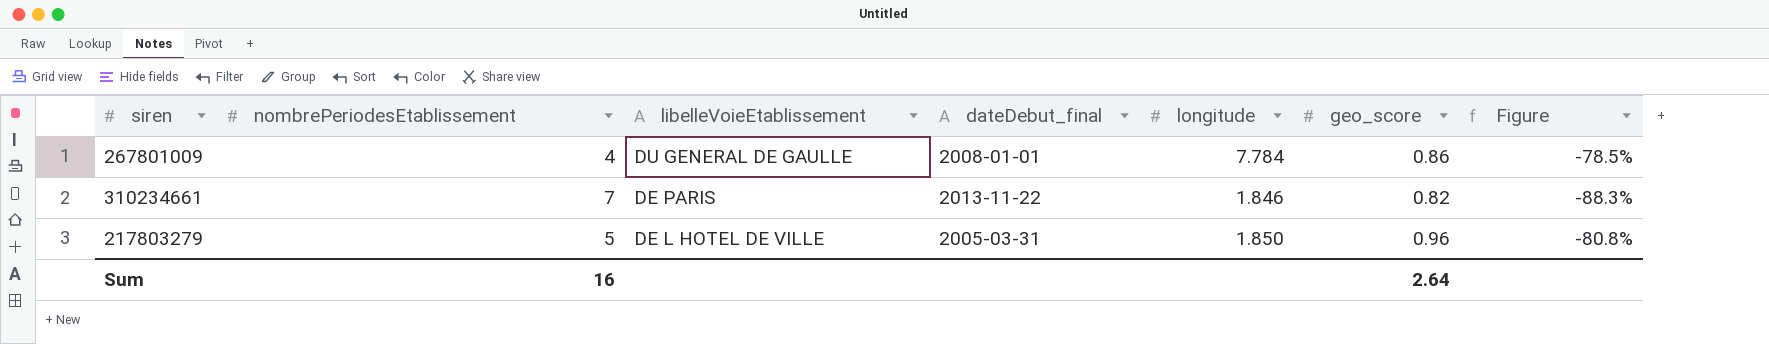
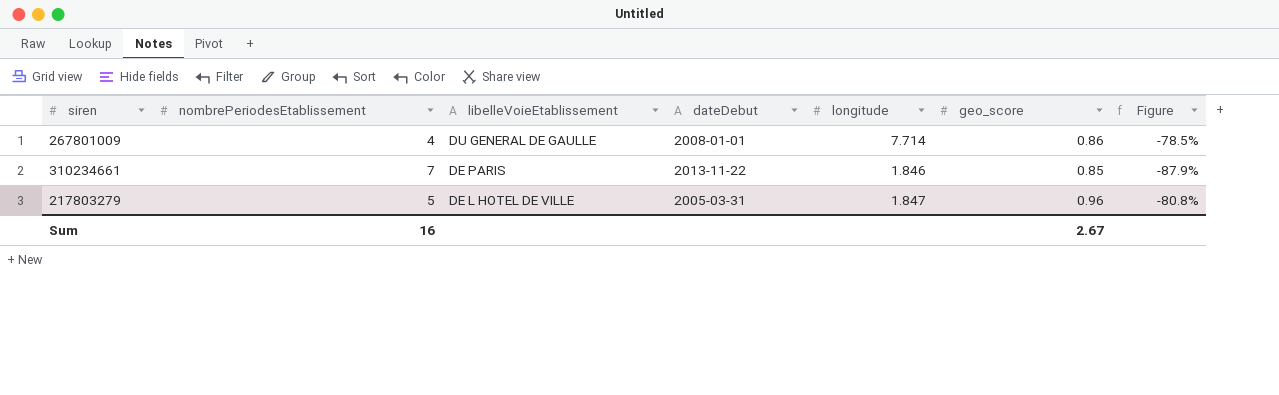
column name: dateDebut_final -> dateDebut
267801009 | longitude: 7.784 -> 7.714
310234661 | geo_score: 0.82 -> 0.85
310234661 | Figure: -88.3% -> -87.9%
217803279 | longitude: 1.850 -> 1.847
Sum | geo_score: 2.64 -> 2.67

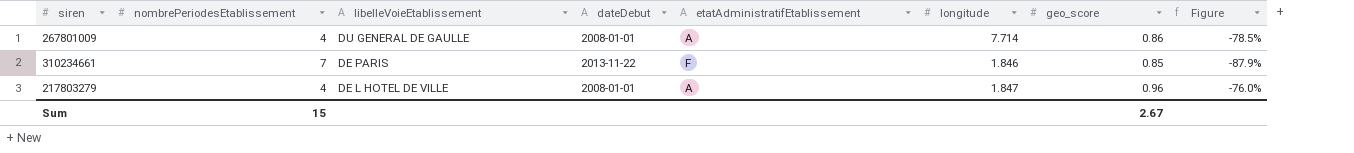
column etatAdministratifEtablissement | position: none -> 5
217803279 | nombrePeriodesEtablissement: 5 -> 4
217803279 | dateDebut: 2005-03-31 -> 2008-01-01
217803279 | Figure: -80.8% -> -76.0%
Sum | nombrePeriodesEtablissement: 16 -> 15

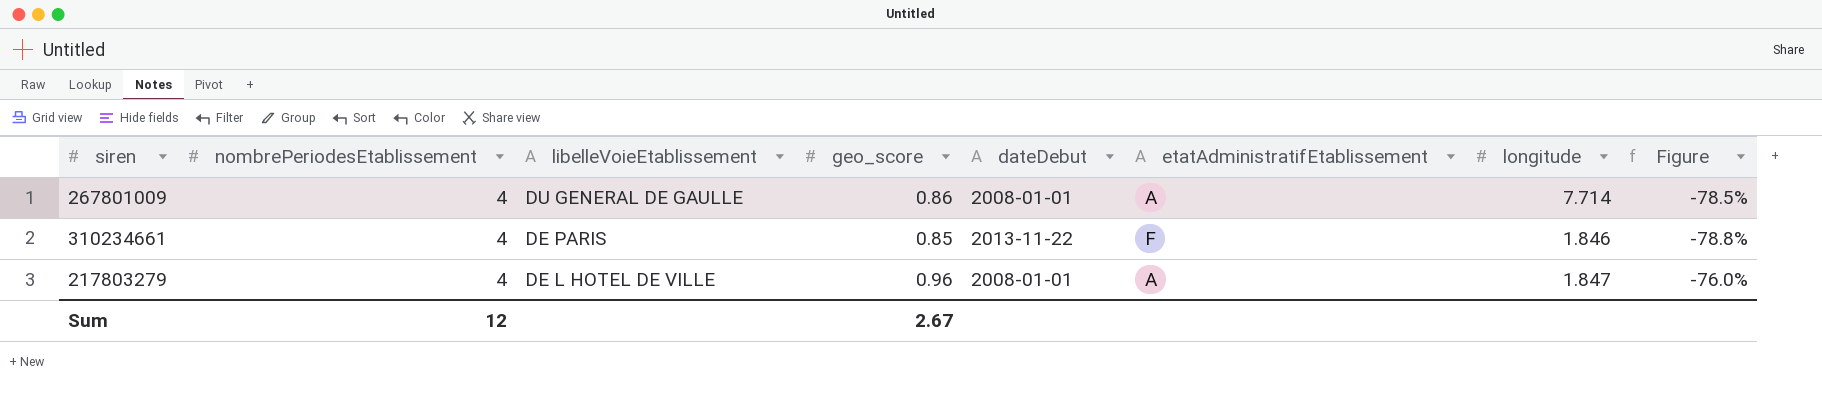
column geo_score | position: 7 -> 4
310234661 | nombrePeriodesEtablissement: 7 -> 4
310234661 | Figure: -87.9% -> -78.8%
Sum | nombrePeriodesEtablissement: 15 -> 12

